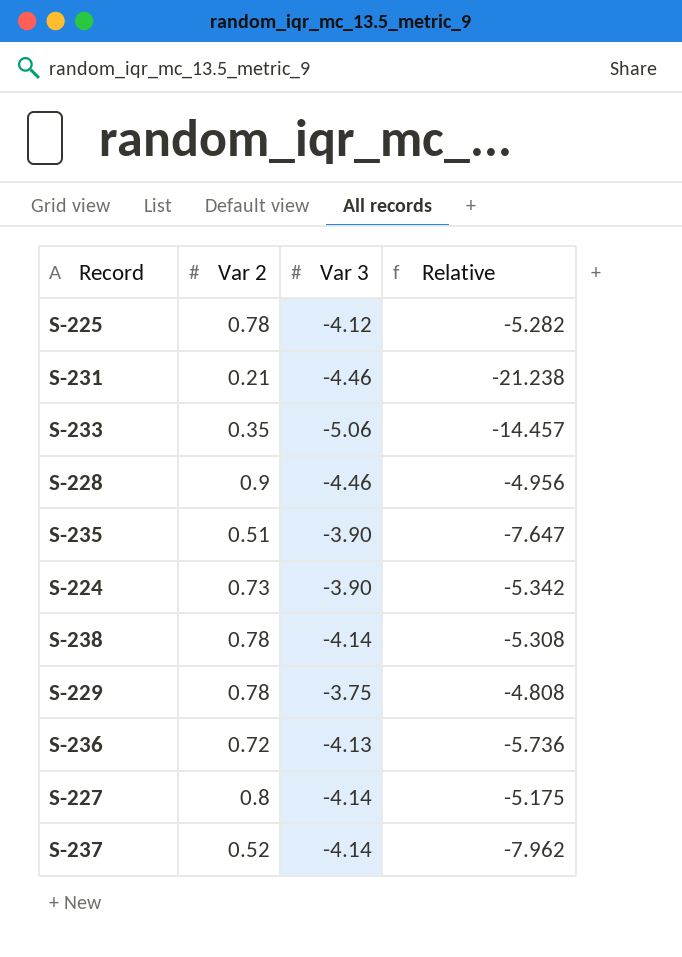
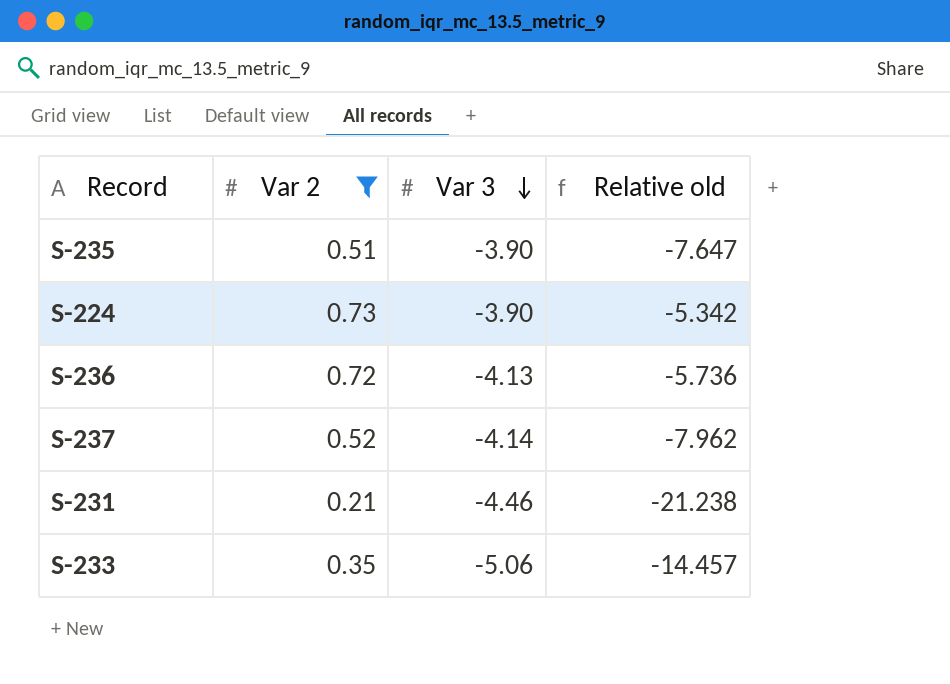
filter: none -> Var 2 <= 0.73
row order: none -> Var 3 descending
column name: Relative -> Relative old

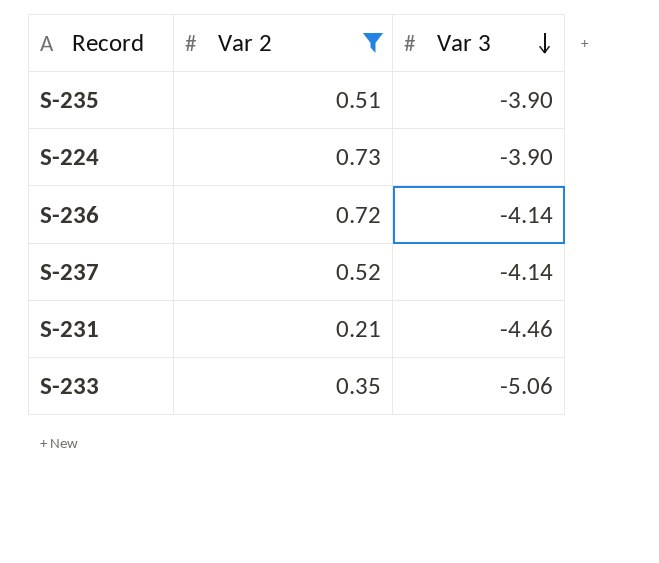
column Relative old | formula: [Var 3] / [Var 2] -> none
S-236 | Var 3: -4.13 -> -4.14

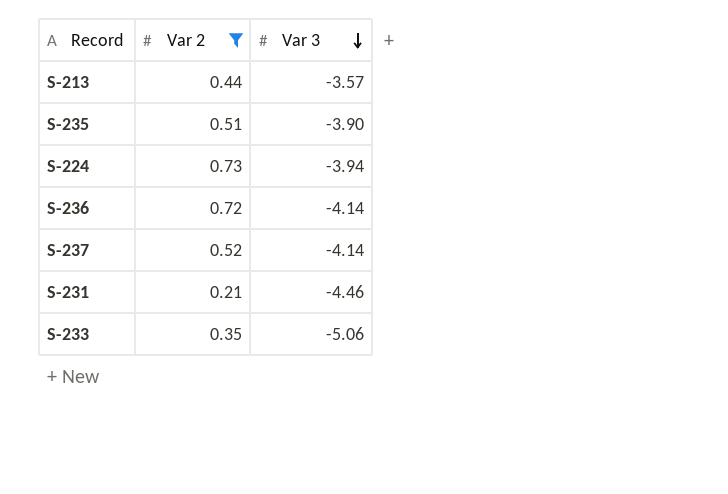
row S-213: none -> 0.44 | -3.57
S-224 | Var 3: -3.90 -> -3.94

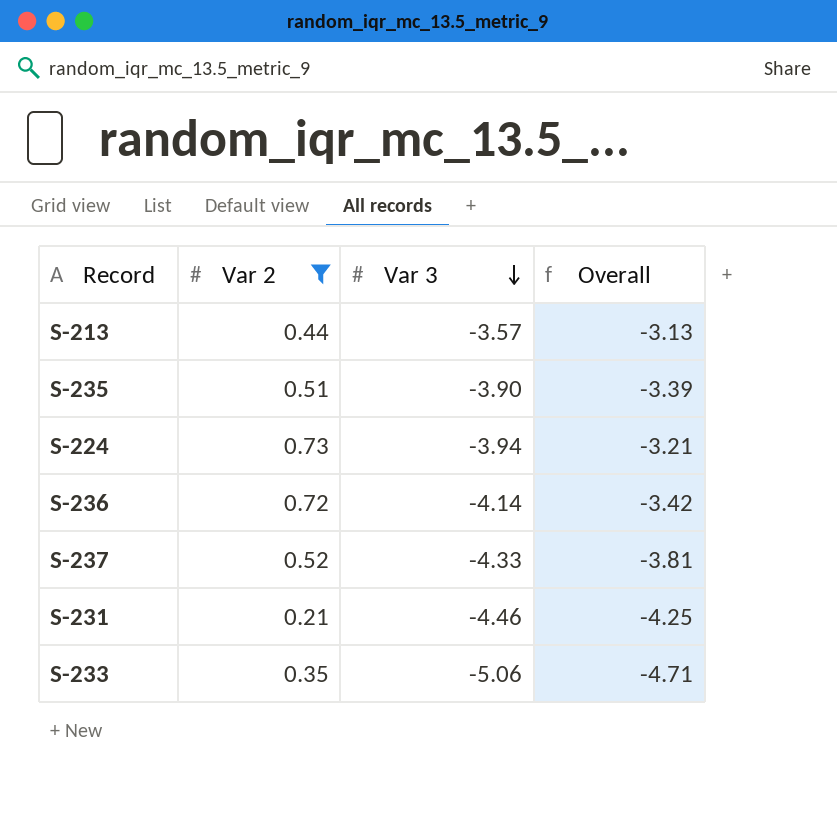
column Overall | formula: none -> [Var 2] + [Var 3]
S-237 | Var 3: -4.14 -> -4.33

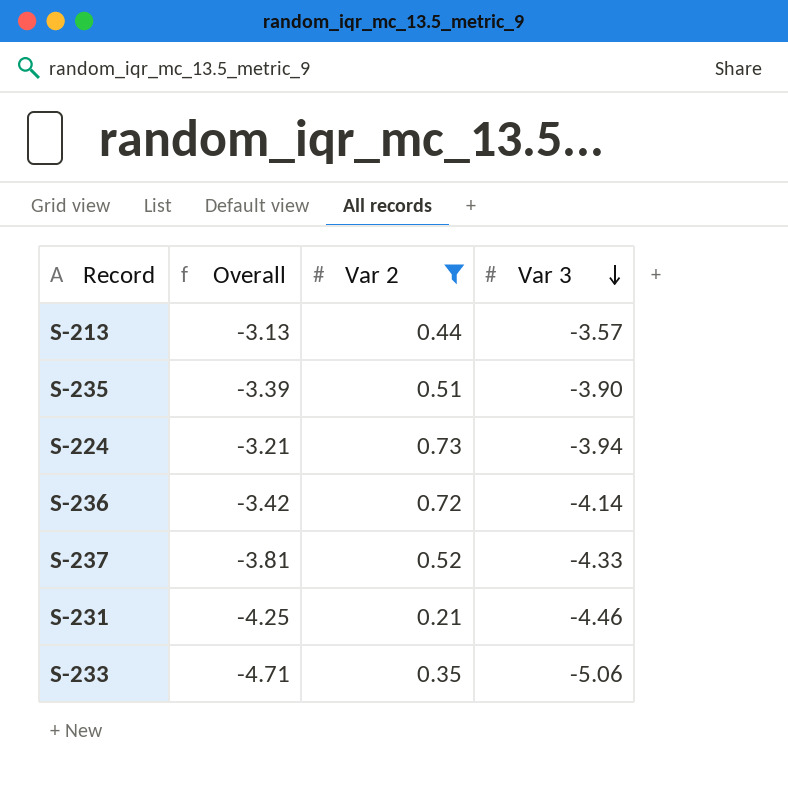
column Overall | position: 4 -> 2

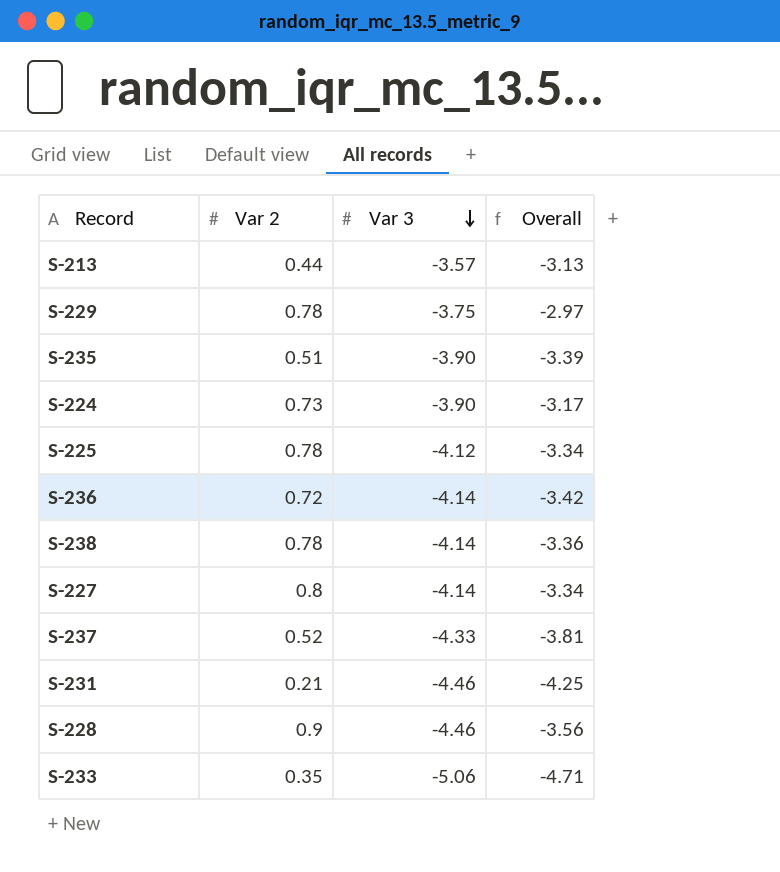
filter: Var 2 <= 0.73 -> none
column Overall | position: 2 -> 4
S-224 | Var 3: -3.94 -> -3.90
S-224 | Overall: -3.21 -> -3.17

